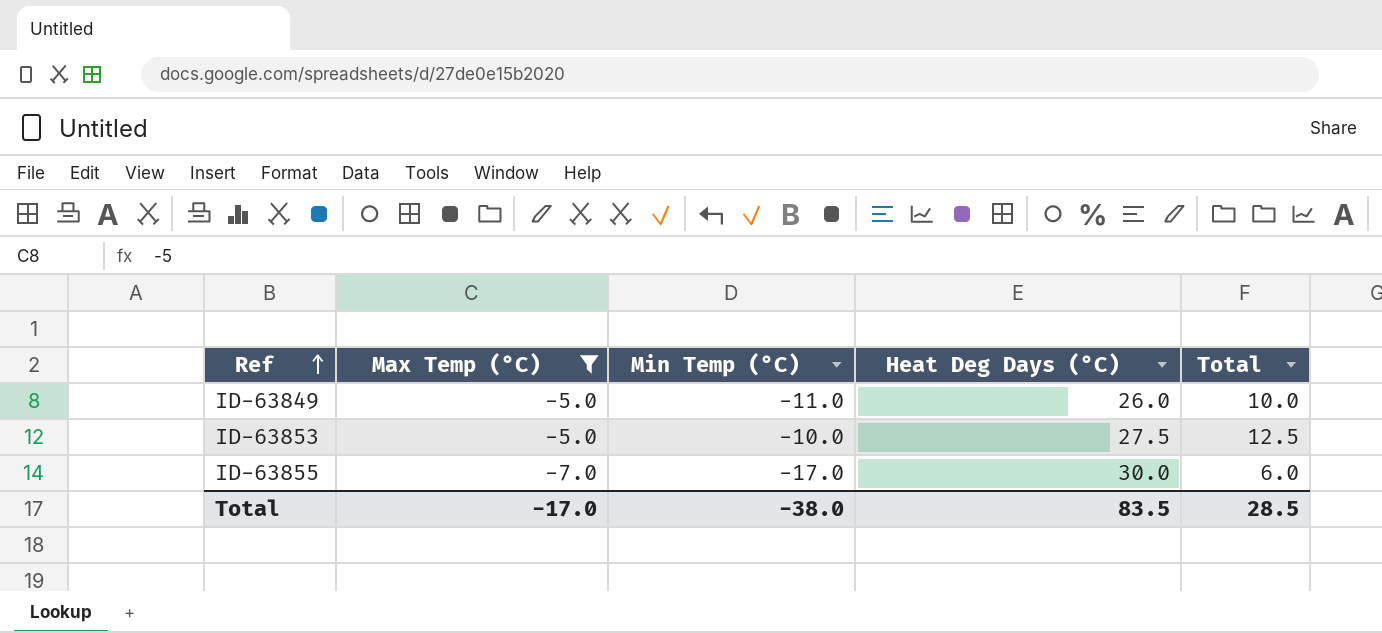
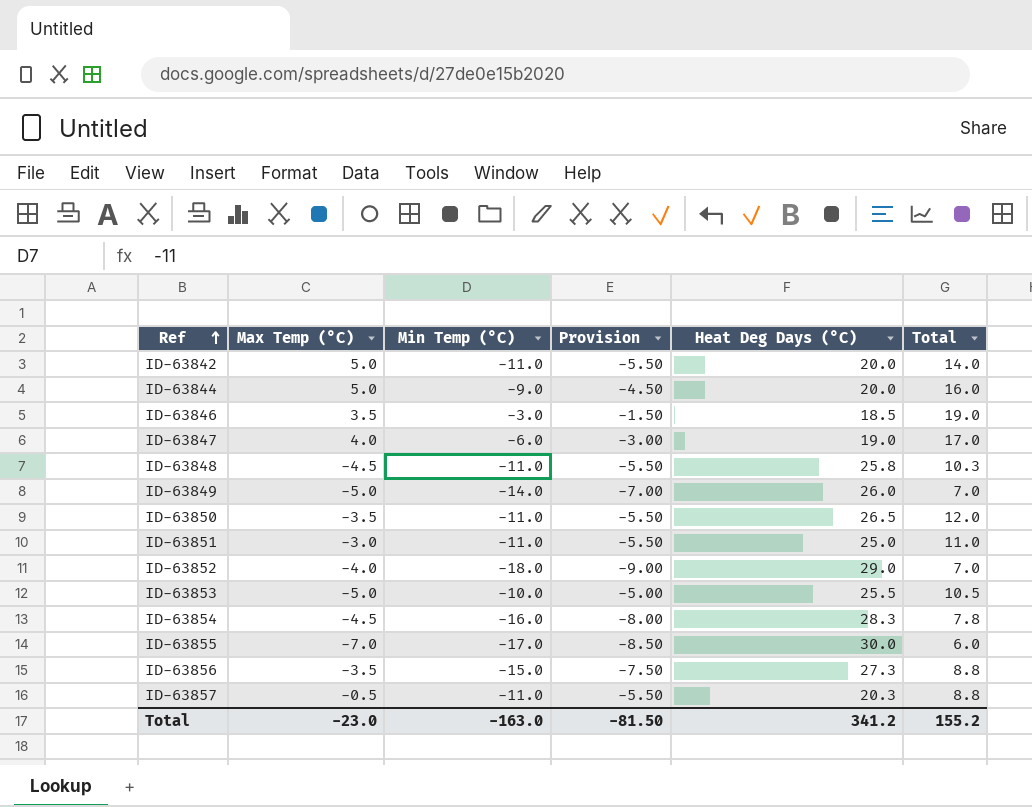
filter: Max Temp (°C) <= -5.0 -> none
column Provision | formula: none -> [Min Temp (°C)] * 0.5
ID-63849 | Min Temp (°C): -11.0 -> -14.0
ID-63849 | Total: 10.0 -> 7.0
ID-63853 | Heat Deg Days (°C): 27.5 -> 25.5
ID-63853 | Total: 12.5 -> 10.5
Total | Max Temp (°C): -17.0 -> -23.0
Total | Min Temp (°C): -38.0 -> -163.0
Total | Heat Deg Days (°C): 83.5 -> 341.2
Total | Total: 28.5 -> 155.2

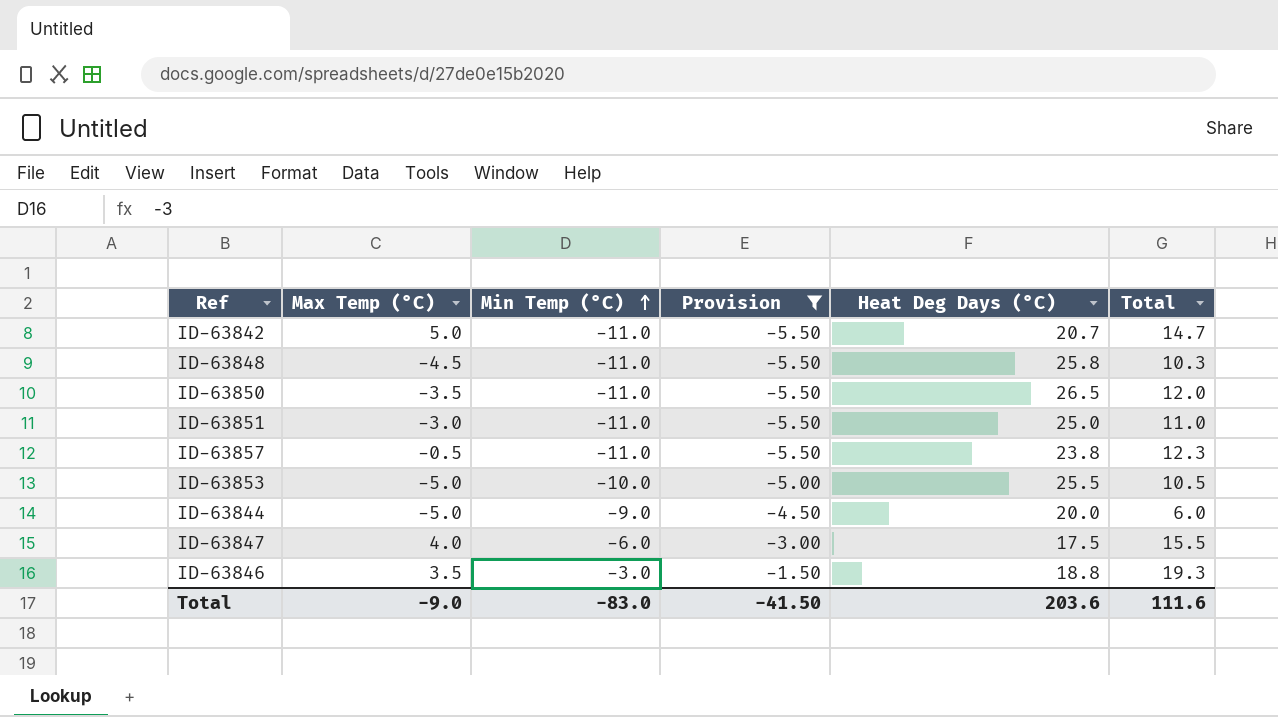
filter: none -> Provision >= -5.50
row order: Ref ascending -> Min Temp (°C) ascending
ID-63842 | Heat Deg Days (°C): 20.0 -> 20.7
ID-63842 | Total: 14.0 -> 14.7
ID-63857 | Heat Deg Days (°C): 20.3 -> 23.8
ID-63857 | Total: 8.8 -> 12.3
ID-63844 | Max Temp (°C): 5.0 -> -5.0
ID-63844 | Total: 16.0 -> 6.0
ID-63847 | Heat Deg Days (°C): 19.0 -> 17.5
ID-63847 | Total: 17.0 -> 15.5
ID-63846 | Heat Deg Days (°C): 18.5 -> 18.8
ID-63846 | Total: 19.0 -> 19.3
Total | Max Temp (°C): -23.0 -> -9.0
Total | Min Temp (°C): -163.0 -> -83.0
Total | Provision: -81.50 -> -41.50
Total | Heat Deg Days (°C): 341.2 -> 203.6
Total | Total: 155.2 -> 111.6

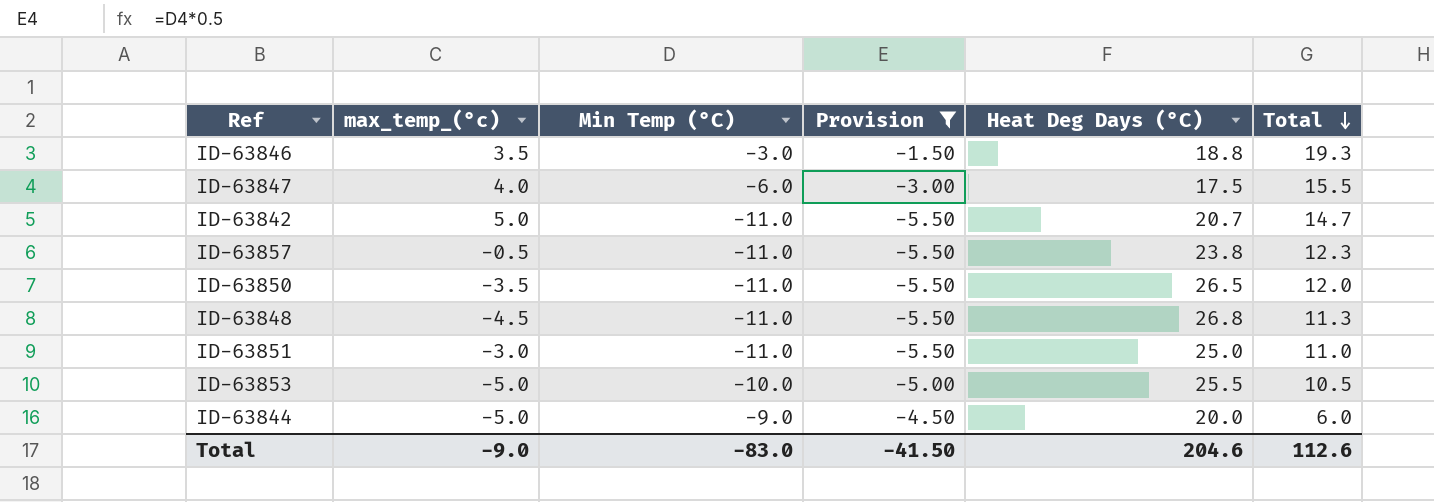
row order: Min Temp (°C) ascending -> Total descending
column name: Max Temp (°C) -> max_temp_(°c)
ID-63848 | Heat Deg Days (°C): 25.8 -> 26.8
ID-63848 | Total: 10.3 -> 11.3
Total | Heat Deg Days (°C): 203.6 -> 204.6
Total | Total: 111.6 -> 112.6

